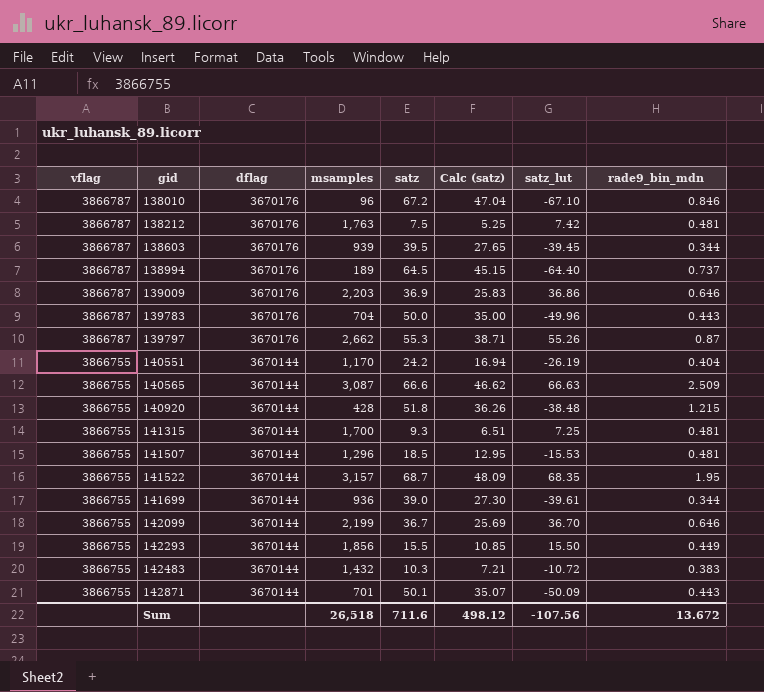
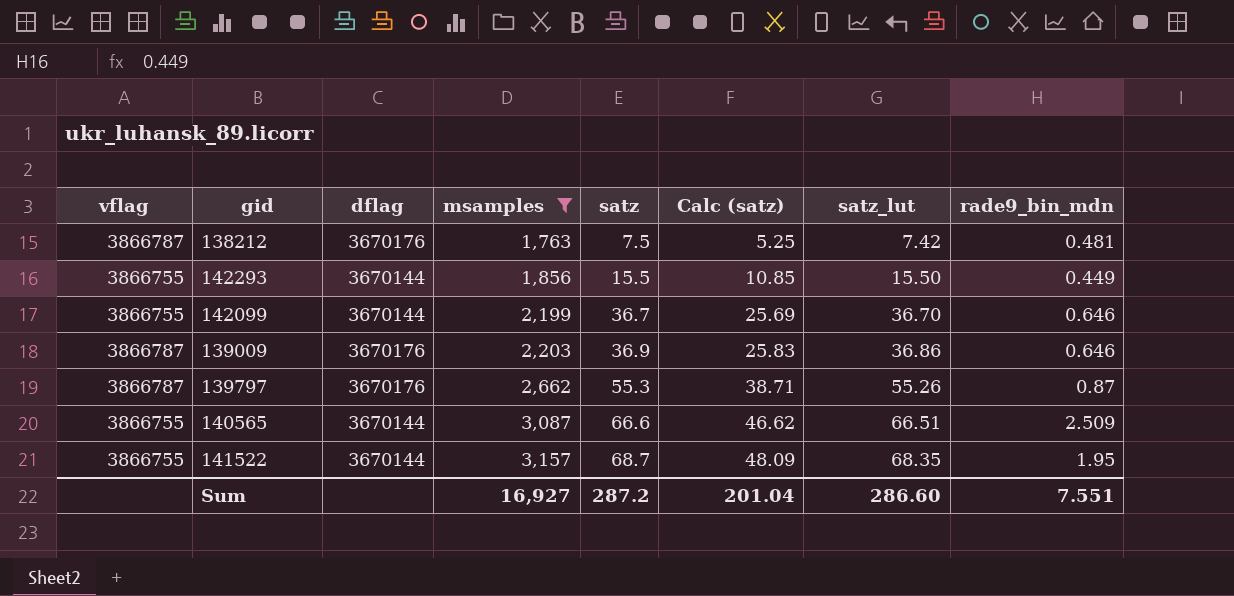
filter: none -> msamples >= 1,763
row order: vflag descending -> msamples ascending
140565 | satz_lut: 66.63 -> 66.51
Sum | msamples: 26,518 -> 16,927
Sum | satz: 711.6 -> 287.2
Sum | Calc (satz): 498.12 -> 201.04
Sum | satz_lut: -107.56 -> 286.60
Sum | rade9_bin_mdn: 13.672 -> 7.551

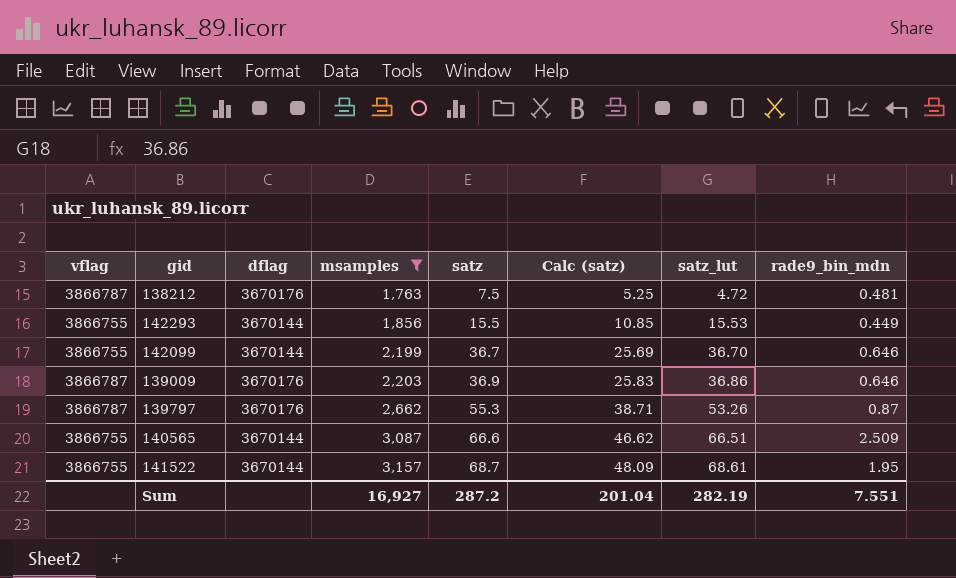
138212 | satz_lut: 7.42 -> 4.72
142293 | satz_lut: 15.50 -> 15.53
139797 | satz_lut: 55.26 -> 53.26
141522 | satz_lut: 68.35 -> 68.61
Sum | satz_lut: 286.60 -> 282.19

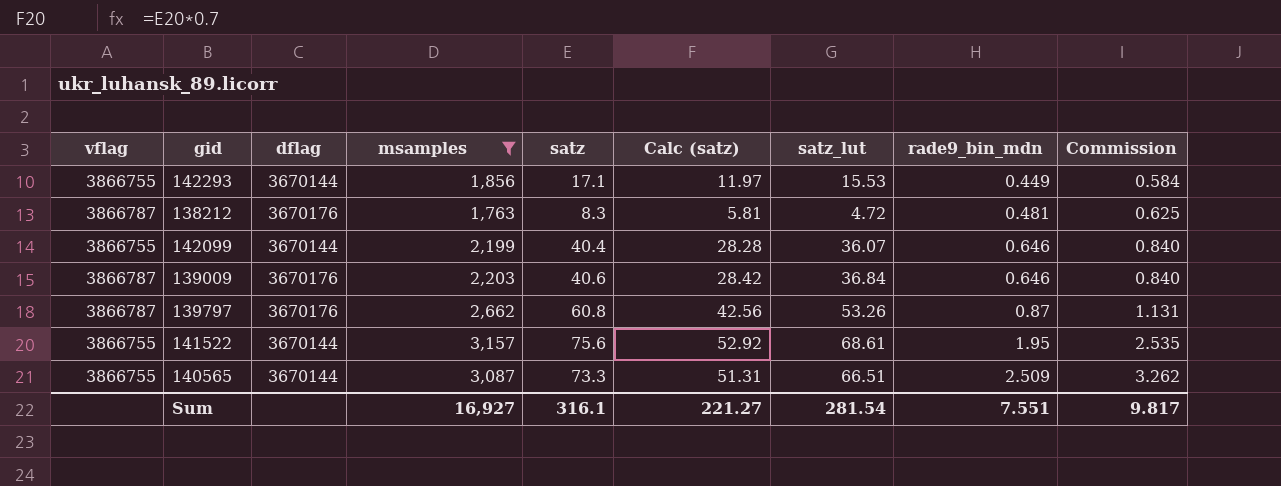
row order: msamples ascending -> rade9_bin_mdn ascending
column Commission | formula: none -> [rade9_bin_mdn] * 1.3
142293 | satz: 15.5 -> 17.1
142293 | Calc (satz): 10.85 -> 11.97
138212 | satz: 7.5 -> 8.3
138212 | Calc (satz): 5.25 -> 5.81
142099 | satz: 36.7 -> 40.4
142099 | Calc (satz): 25.69 -> 28.28
142099 | satz_lut: 36.70 -> 36.07
139009 | satz: 36.9 -> 40.6
139009 | Calc (satz): 25.83 -> 28.42
139009 | satz_lut: 36.86 -> 36.84
139797 | satz: 55.3 -> 60.8
139797 | Calc (satz): 38.71 -> 42.56
141522 | satz: 68.7 -> 75.6
141522 | Calc (satz): 48.09 -> 52.92
140565 | satz: 66.6 -> 73.3
140565 | Calc (satz): 46.62 -> 51.31
Sum | satz: 287.2 -> 316.1
Sum | Calc (satz): 201.04 -> 221.27
Sum | satz_lut: 282.19 -> 281.54

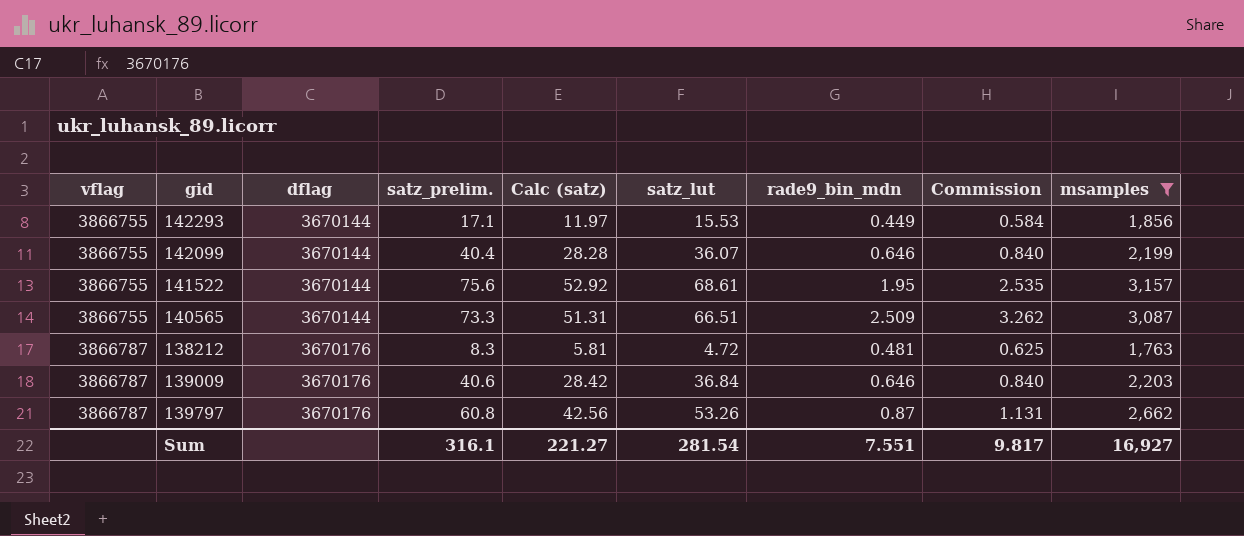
row order: rade9_bin_mdn ascending -> vflag ascending
column name: satz -> satz_prelim.
column msamples | position: 4 -> 9

